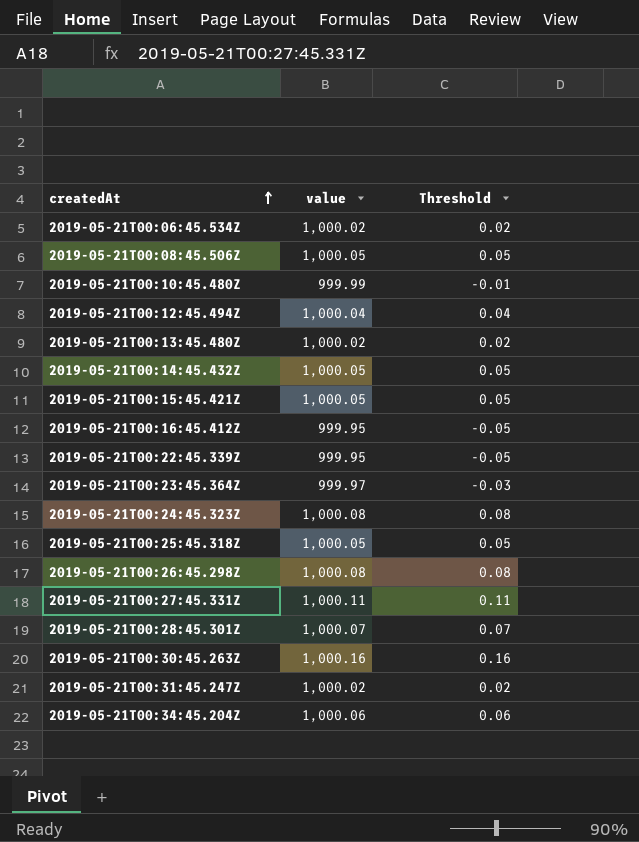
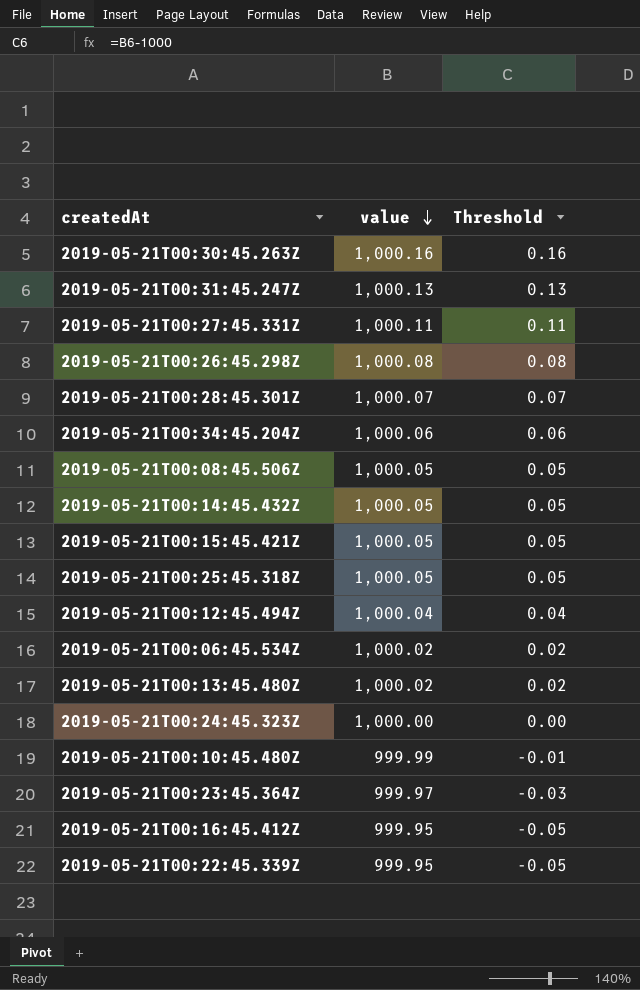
row order: createdAt ascending -> value descending
2019-05-21T00:31:45.247Z | value: 1,000.02 -> 1,000.13
2019-05-21T00:31:45.247Z | Threshold: 0.02 -> 0.13
2019-05-21T00:24:45.323Z | value: 1,000.08 -> 1,000.00
2019-05-21T00:24:45.323Z | Threshold: 0.08 -> 0.00

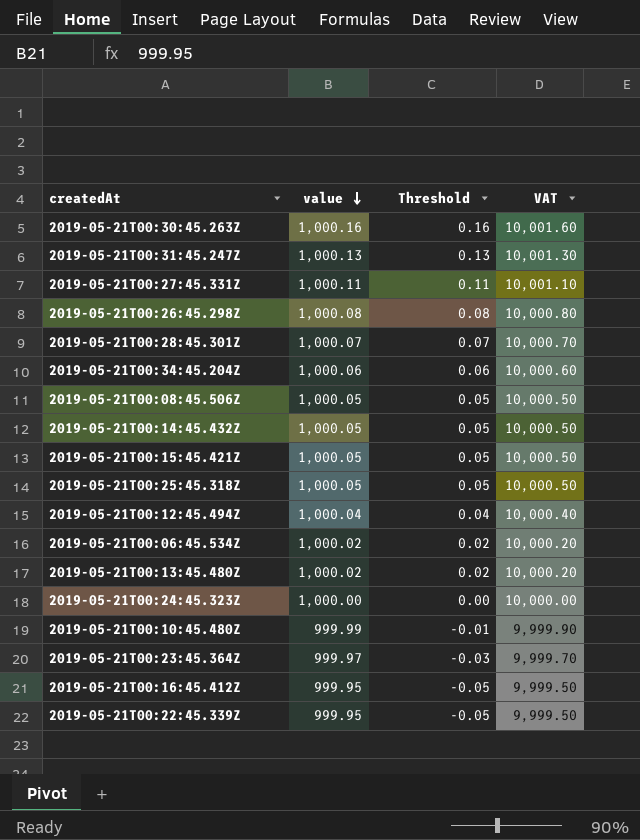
column VAT | formula: none -> [value] * 10

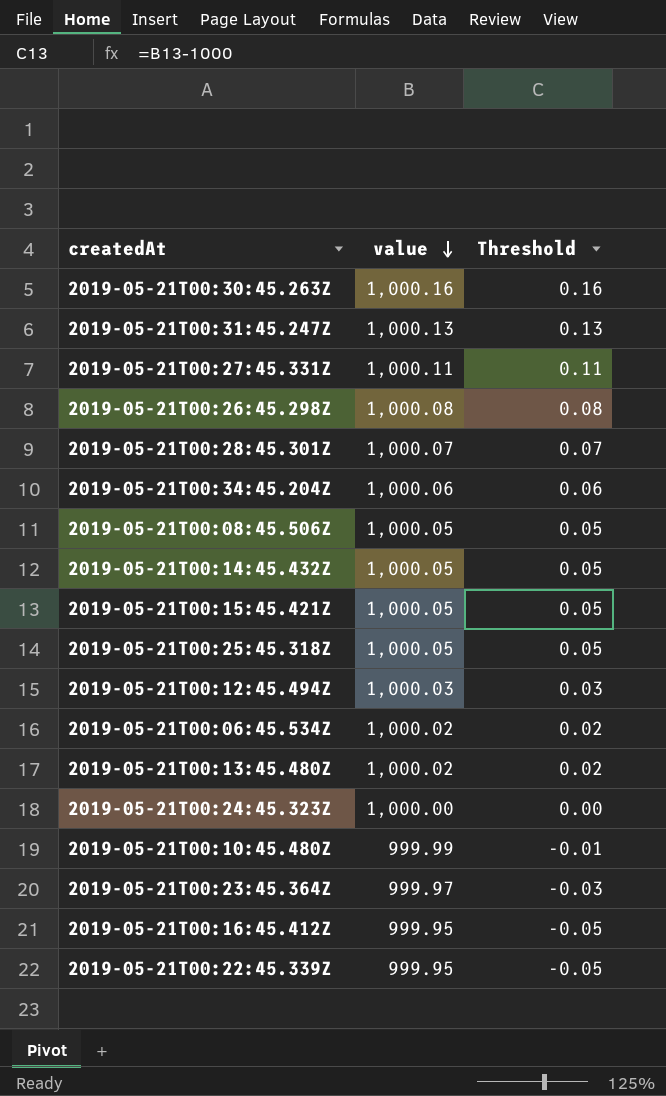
column VAT | formula: [value] * 10 -> none
2019-05-21T00:12:45.494Z | value: 1,000.04 -> 1,000.03
2019-05-21T00:12:45.494Z | Threshold: 0.04 -> 0.03

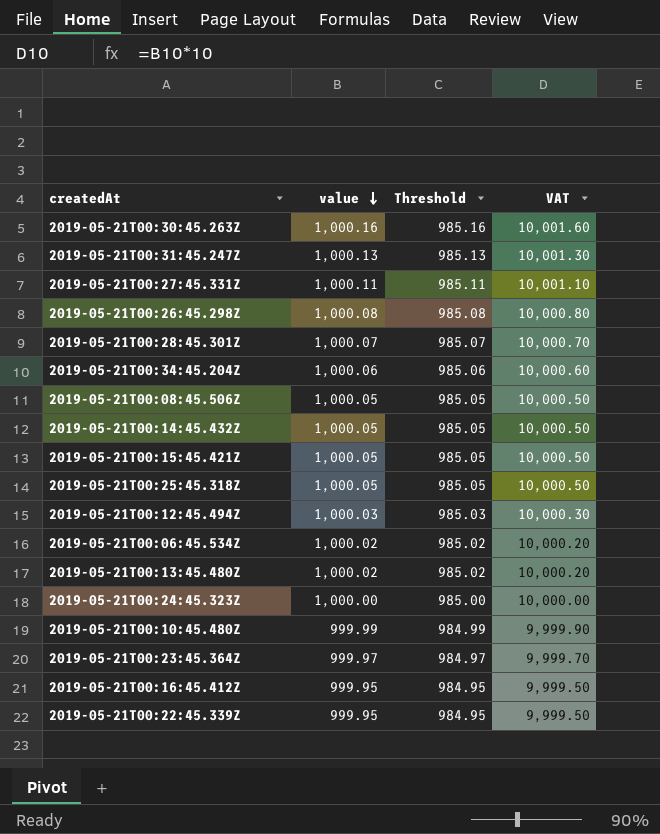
column Threshold | formula: [value] - 1000 -> [value] - 15
column VAT | formula: none -> [value] * 10

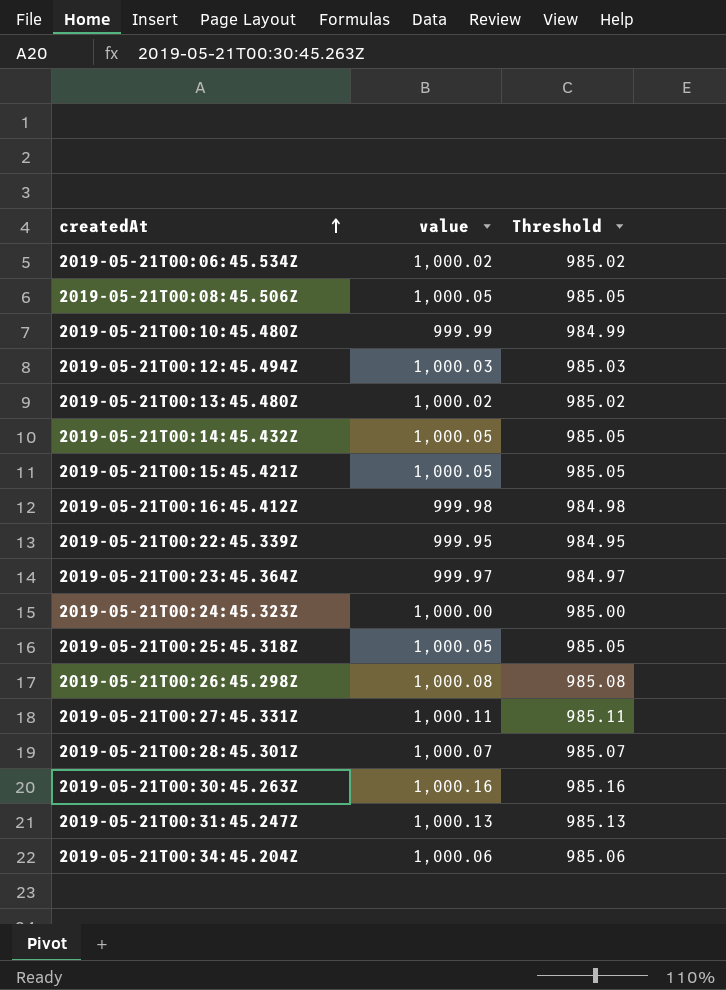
row order: value descending -> createdAt ascending
column VAT | formula: [value] * 10 -> none
2019-05-21T00:16:45.412Z | value: 999.95 -> 999.98
2019-05-21T00:16:45.412Z | Threshold: 984.95 -> 984.98

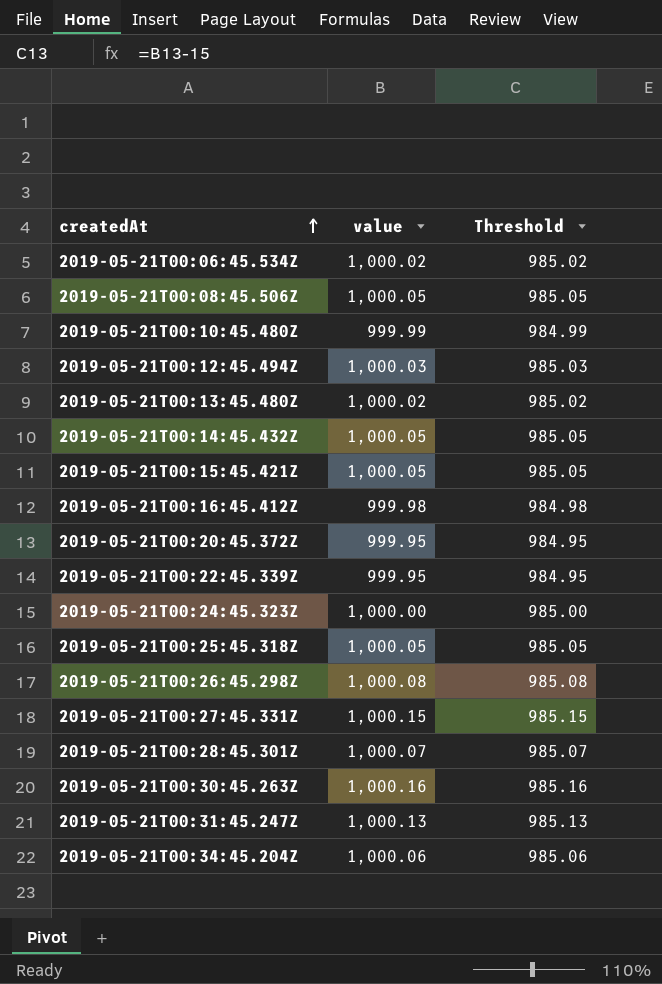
row 2019-05-21T00:23:45.364Z: 999.97 | 984.97 -> none
row 2019-05-21T00:20:45.372Z: none -> 999.95 | 984.95
2019-05-21T00:27:45.331Z | value: 1,000.11 -> 1,000.15
2019-05-21T00:27:45.331Z | Threshold: 985.11 -> 985.15

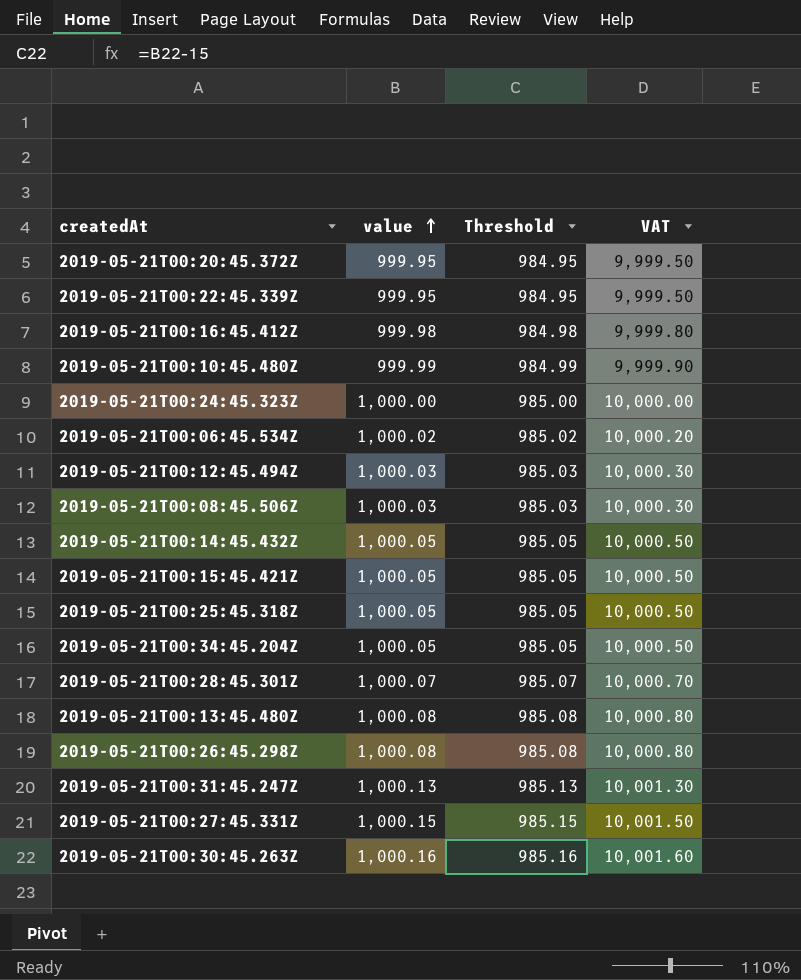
row order: createdAt ascending -> value ascending
column VAT | formula: none -> [value] * 10
2019-05-21T00:08:45.506Z | value: 1,000.05 -> 1,000.03
2019-05-21T00:08:45.506Z | Threshold: 985.05 -> 985.03
2019-05-21T00:34:45.204Z | value: 1,000.06 -> 1,000.05
2019-05-21T00:34:45.204Z | Threshold: 985.06 -> 985.05
2019-05-21T00:13:45.480Z | value: 1,000.02 -> 1,000.08
2019-05-21T00:13:45.480Z | Threshold: 985.02 -> 985.08

